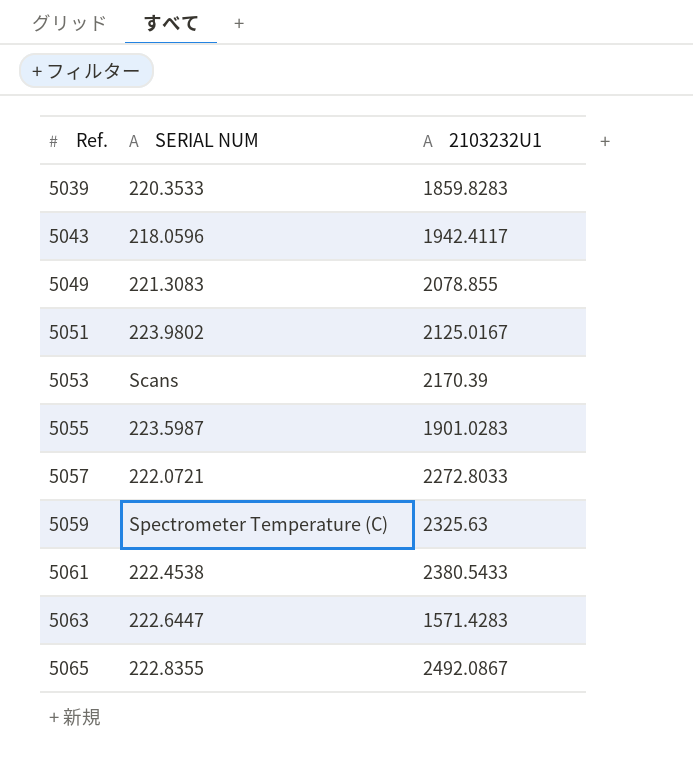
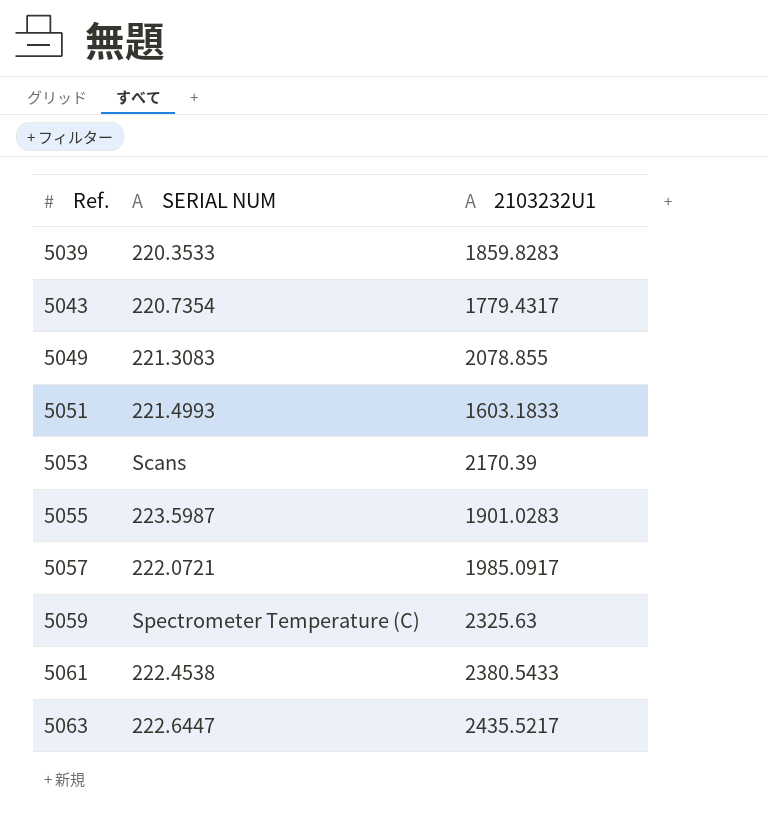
row 5065: 222.8355 | 2492.0867 -> none
5043 | SERIAL NUM: 218.0596 -> 220.7354
5043 | 2103232U1: 1942.4117 -> 1779.4317
5051 | SERIAL NUM: 223.9802 -> 221.4993
5051 | 2103232U1: 2125.0167 -> 1603.1833
5057 | 2103232U1: 2272.8033 -> 1985.0917
5063 | 2103232U1: 1571.4283 -> 2435.5217

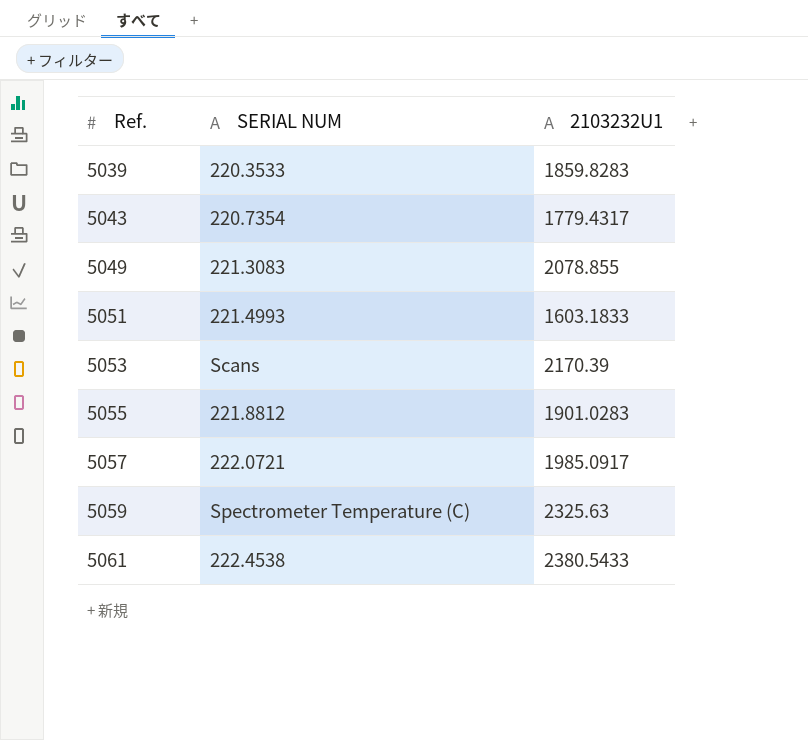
row 5063: 222.6447 | 2435.5217 -> none
5055 | SERIAL NUM: 223.5987 -> 221.8812

